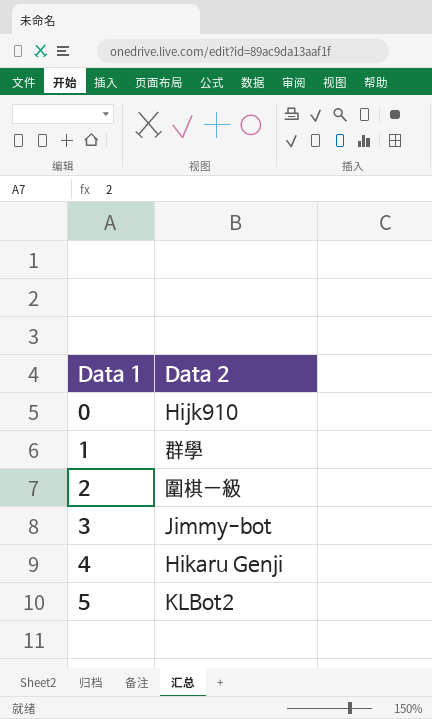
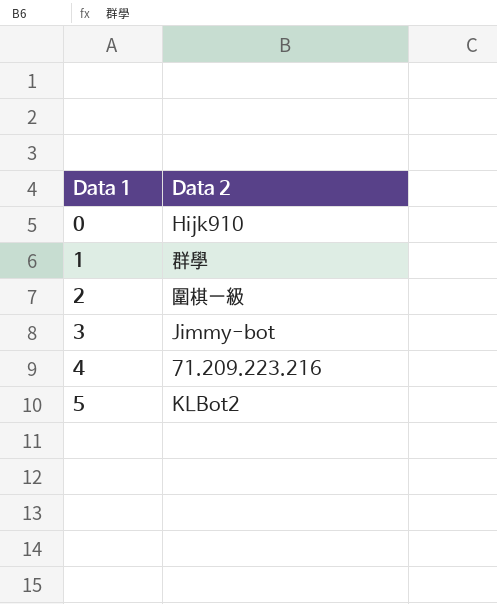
4 | Data 2: Hikaru Genji -> 71.209.223.216

